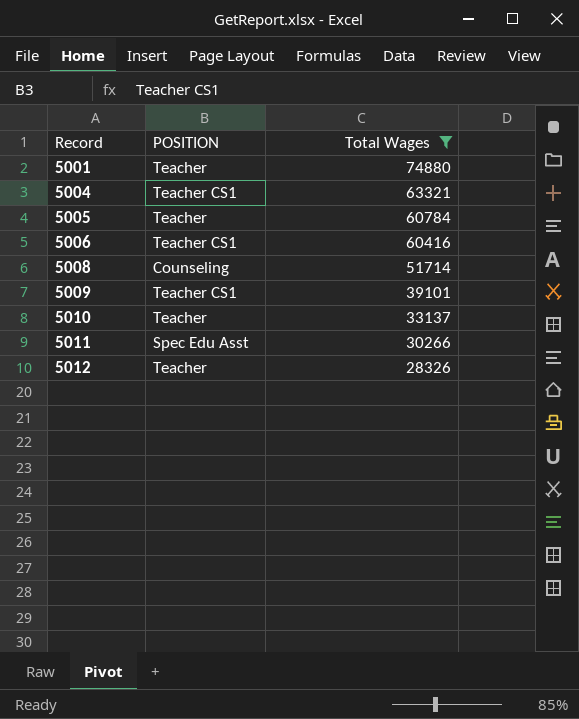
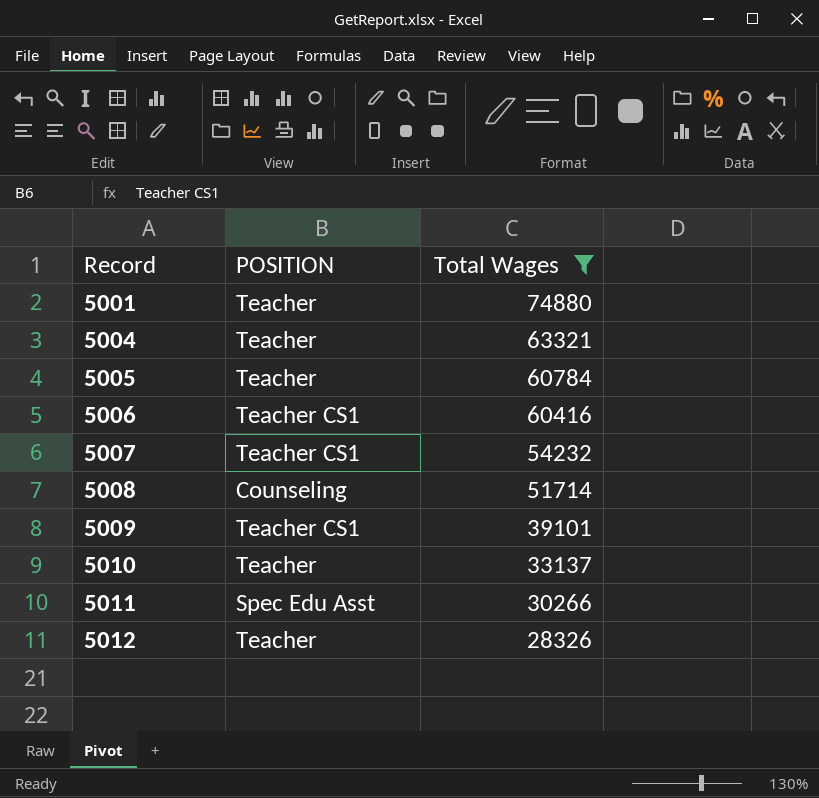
5004 | POSITION: Teacher CS1 -> Teacher
row 5007: none -> Teacher CS1 | 54232

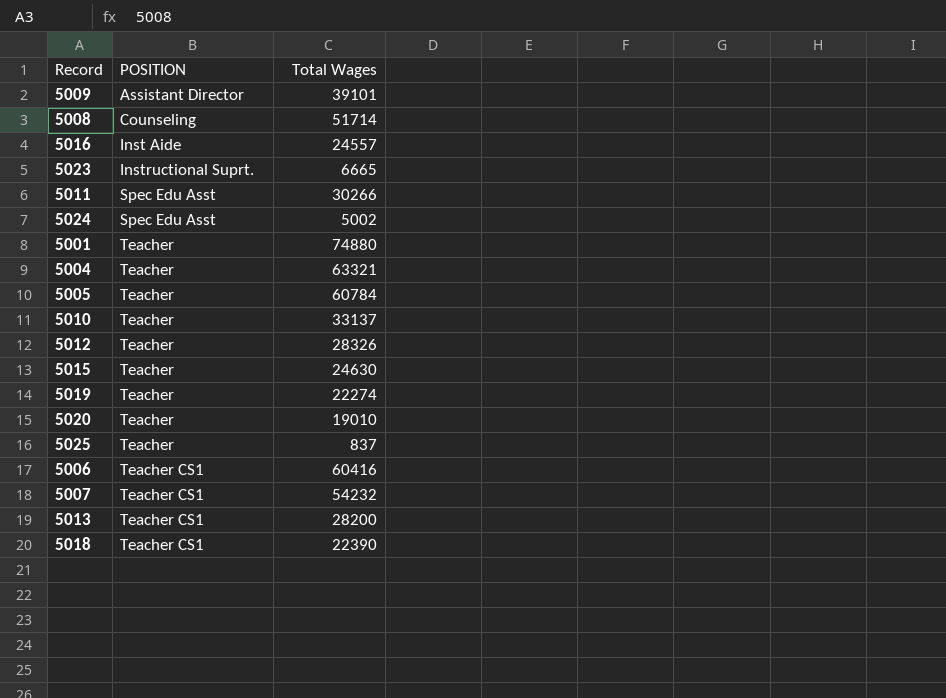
filter: Total Wages >= 28326 -> none
row order: Record ascending -> POSITION ascending
5009 | POSITION: Teacher CS1 -> Assistant Director

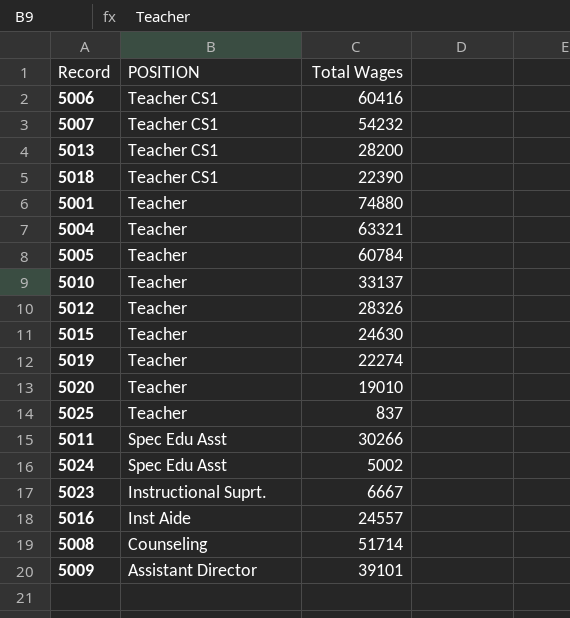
row order: POSITION ascending -> POSITION descending
5023 | Total Wages: 6665 -> 6667

